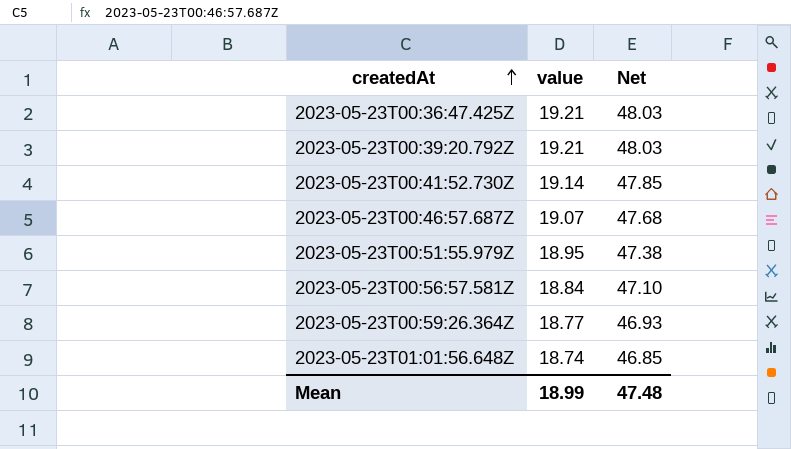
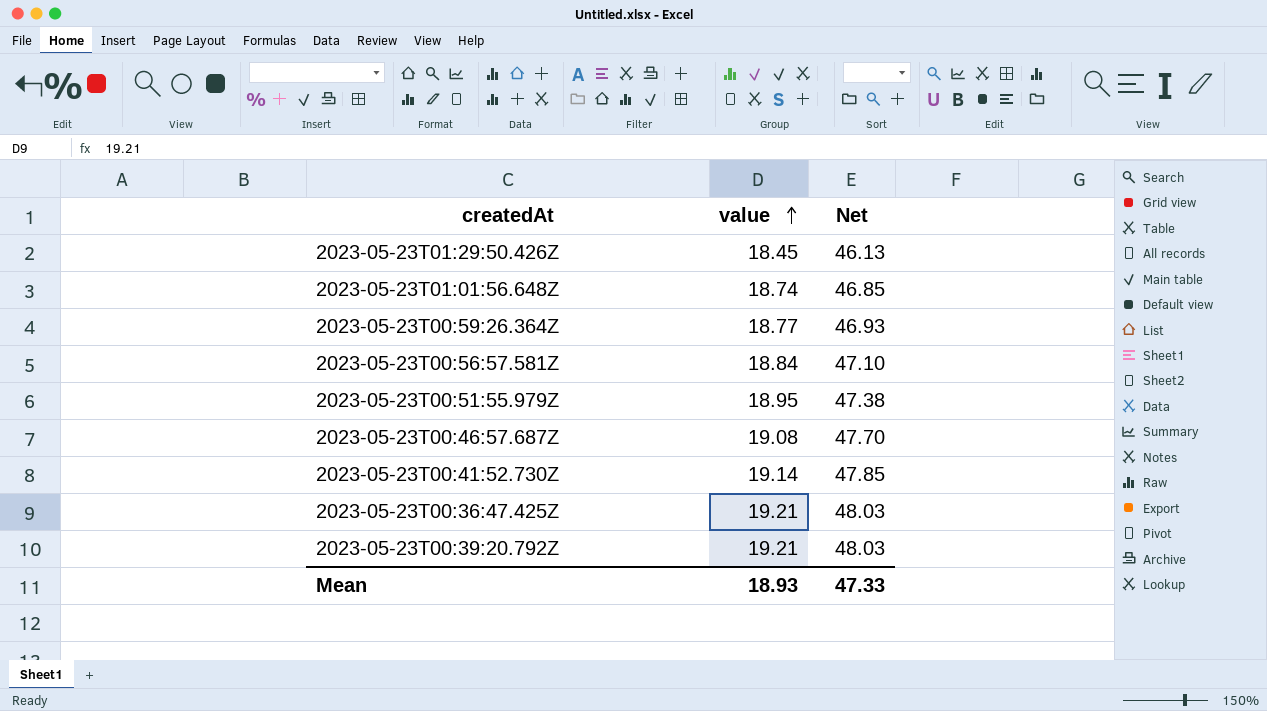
row order: createdAt ascending -> value ascending
row 2023-05-23T01:29:50.426Z: none -> 18.45 | 46.13
2023-05-23T00:46:57.687Z | value: 19.07 -> 19.08
2023-05-23T00:46:57.687Z | Net: 47.68 -> 47.70
Mean | value: 18.99 -> 18.93
Mean | Net: 47.48 -> 47.33

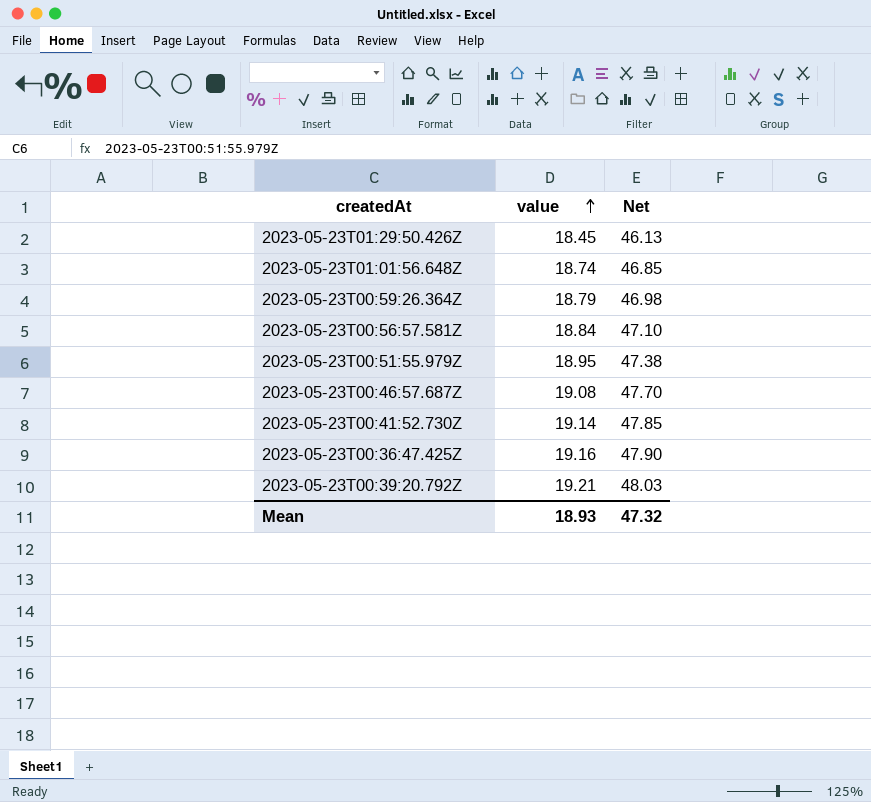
2023-05-23T00:59:26.364Z | value: 18.77 -> 18.79
2023-05-23T00:59:26.364Z | Net: 46.93 -> 46.98
2023-05-23T00:36:47.425Z | value: 19.21 -> 19.16
2023-05-23T00:36:47.425Z | Net: 48.03 -> 47.90
Mean | Net: 47.33 -> 47.32

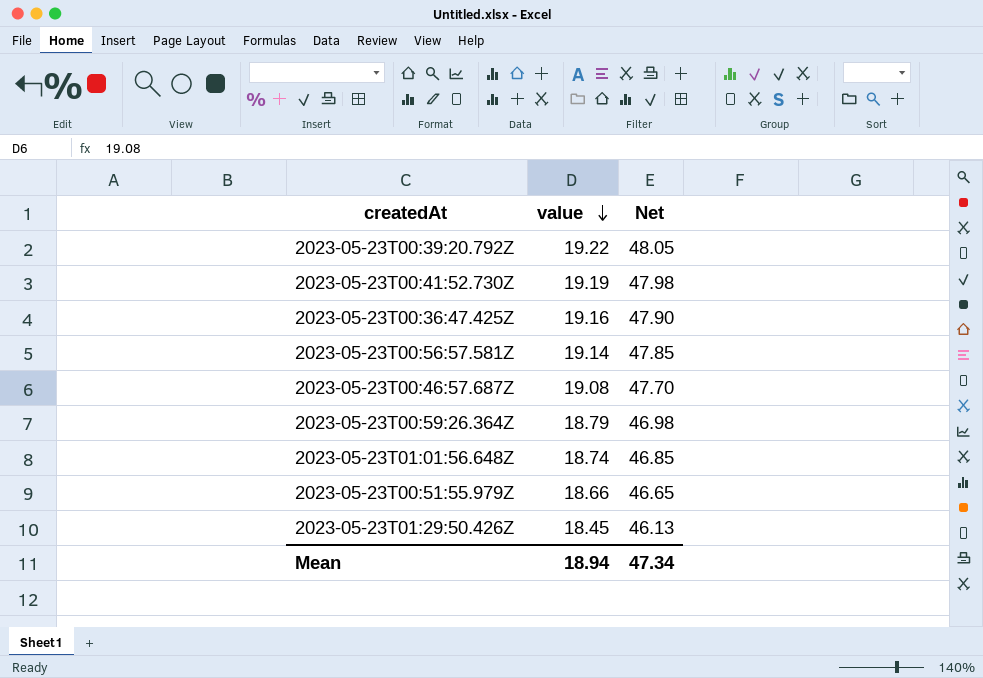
row order: value ascending -> value descending
2023-05-23T00:39:20.792Z | value: 19.21 -> 19.22
2023-05-23T00:39:20.792Z | Net: 48.03 -> 48.05
2023-05-23T00:41:52.730Z | value: 19.14 -> 19.19
2023-05-23T00:41:52.730Z | Net: 47.85 -> 47.98
2023-05-23T00:56:57.581Z | value: 18.84 -> 19.14
2023-05-23T00:56:57.581Z | Net: 47.10 -> 47.85
2023-05-23T00:51:55.979Z | value: 18.95 -> 18.66
2023-05-23T00:51:55.979Z | Net: 47.38 -> 46.65
Mean | value: 18.93 -> 18.94
Mean | Net: 47.32 -> 47.34

